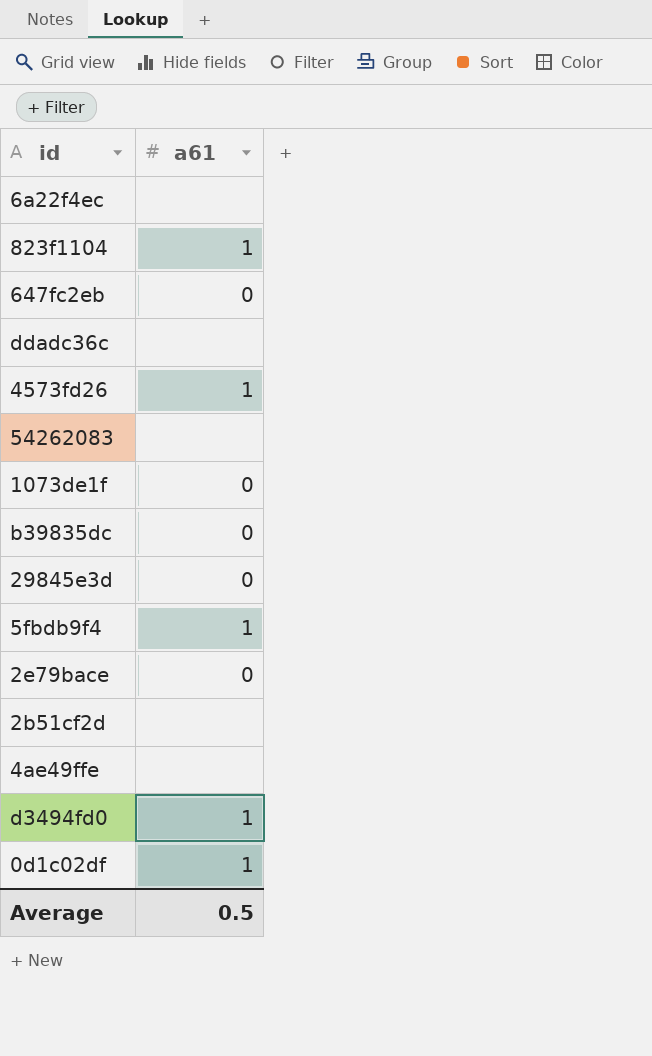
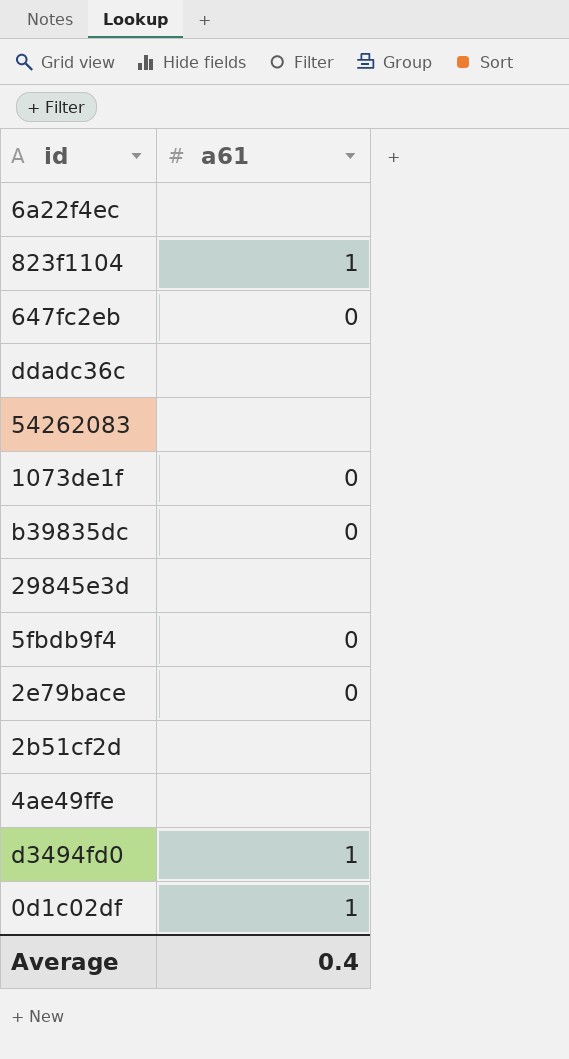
row 4573fd26: 1 -> none
29845e3d | a61: 0 -> none
5fbdb9f4 | a61: 1 -> 0
Average | a61: 0.5 -> 0.4

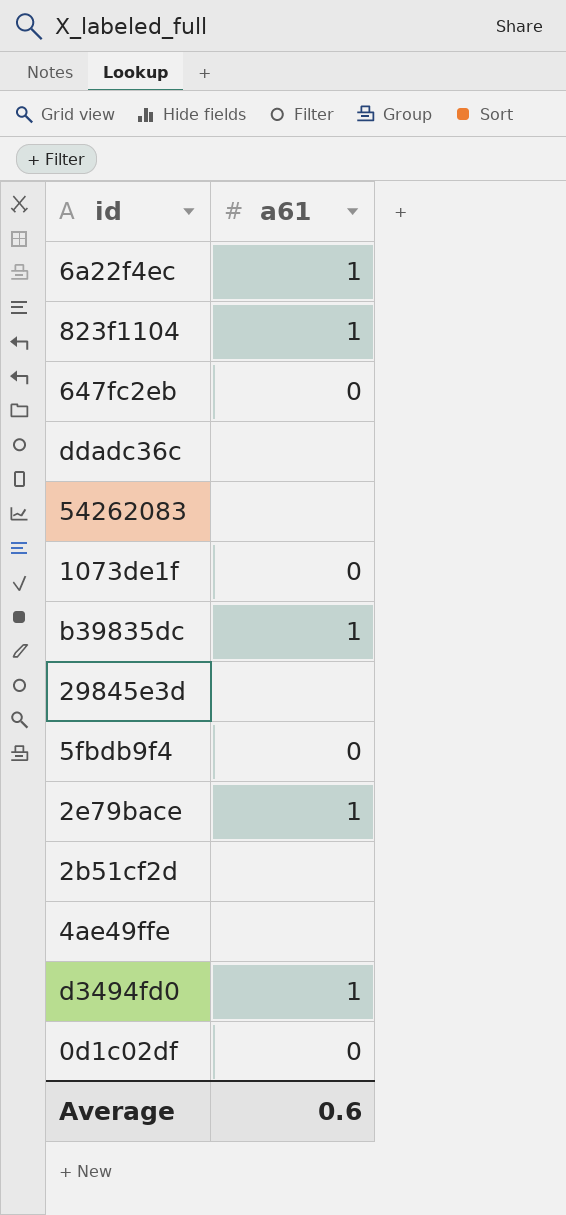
6a22f4ec | a61: none -> 1
b39835dc | a61: 0 -> 1
2e79bace | a61: 0 -> 1
0d1c02df | a61: 1 -> 0
Average | a61: 0.4 -> 0.6

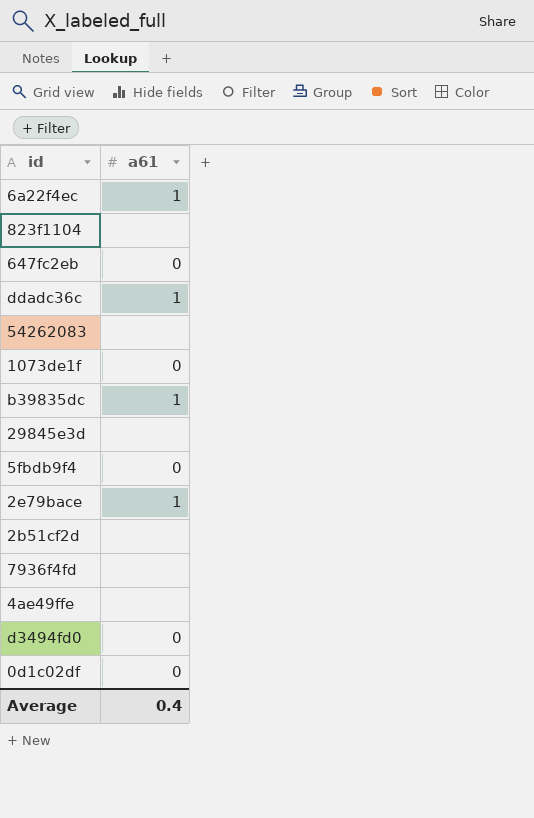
823f1104 | a61: 1 -> none
ddadc36c | a61: none -> 1
row 7936f4fd: none -> none
d3494fd0 | a61: 1 -> 0
Average | a61: 0.6 -> 0.4

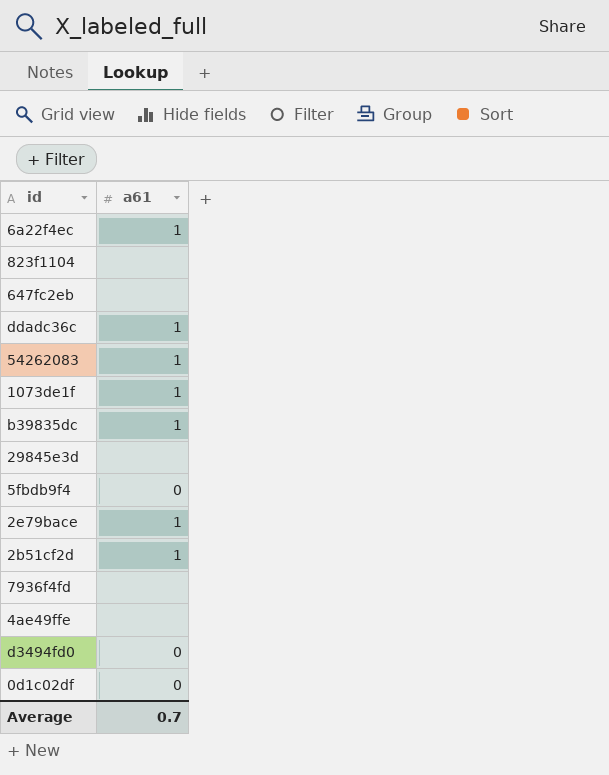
647fc2eb | a61: 0 -> none
54262083 | a61: none -> 1
1073de1f | a61: 0 -> 1
2b51cf2d | a61: none -> 1
Average | a61: 0.4 -> 0.7

